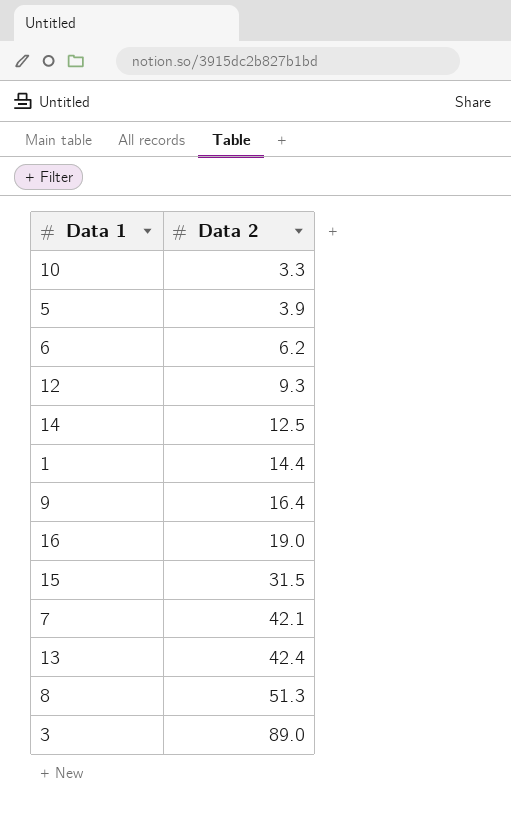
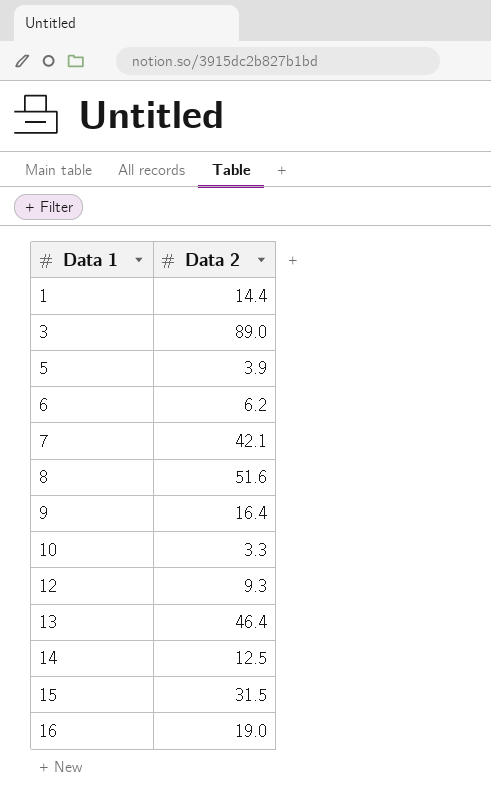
row order: Data 2 ascending -> Data 1 ascending
8 | Data 2: 51.3 -> 51.6
13 | Data 2: 42.4 -> 46.4

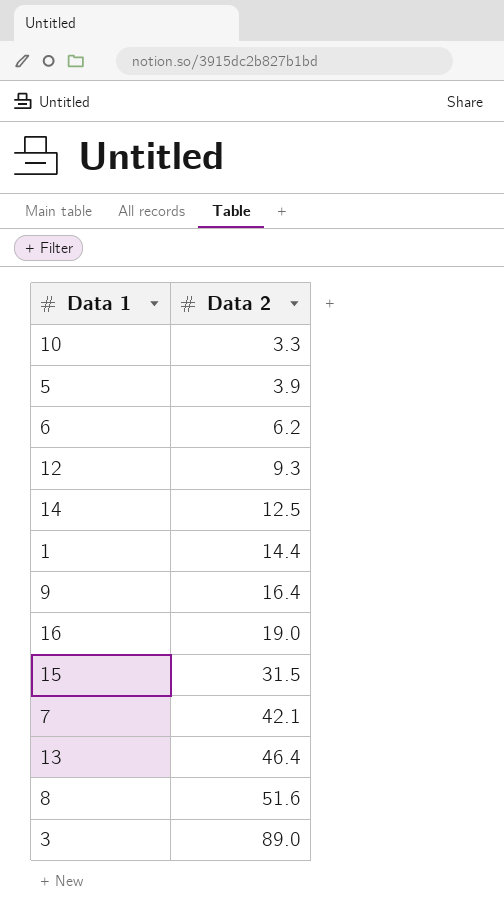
row order: Data 1 ascending -> Data 2 ascending

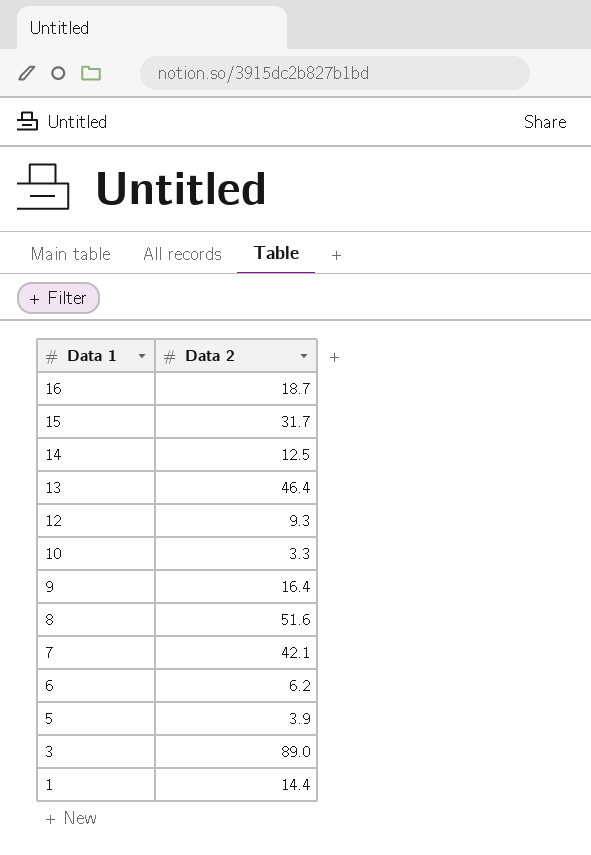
row order: Data 2 ascending -> Data 1 descending
16 | Data 2: 19.0 -> 18.7
15 | Data 2: 31.5 -> 31.7

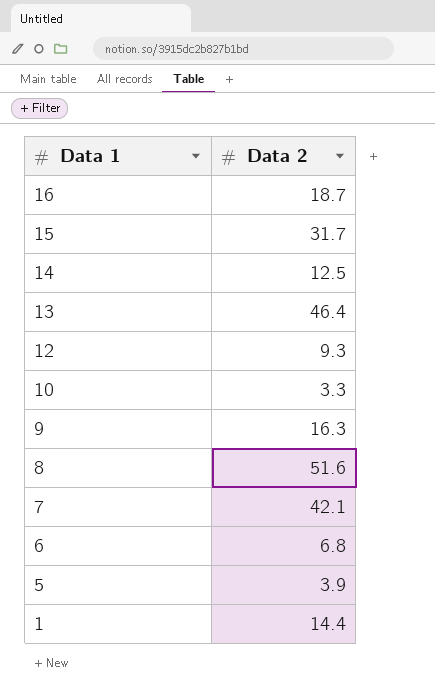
row 3: 89.0 -> none
9 | Data 2: 16.4 -> 16.3
6 | Data 2: 6.2 -> 6.8

